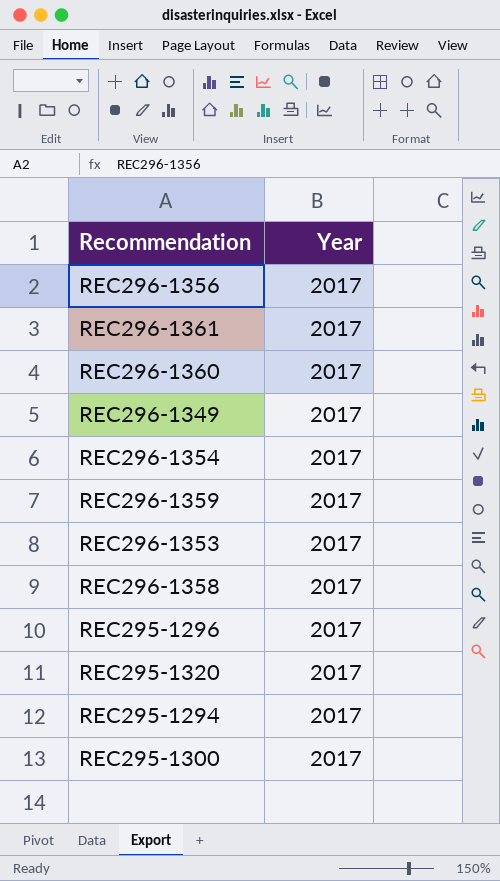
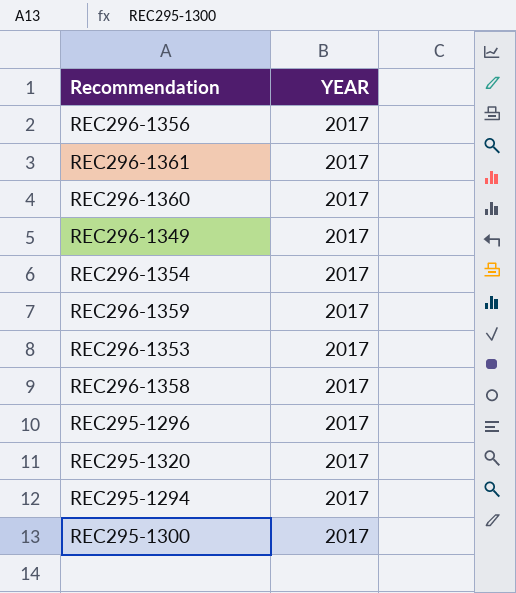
column name: Year -> YEAR

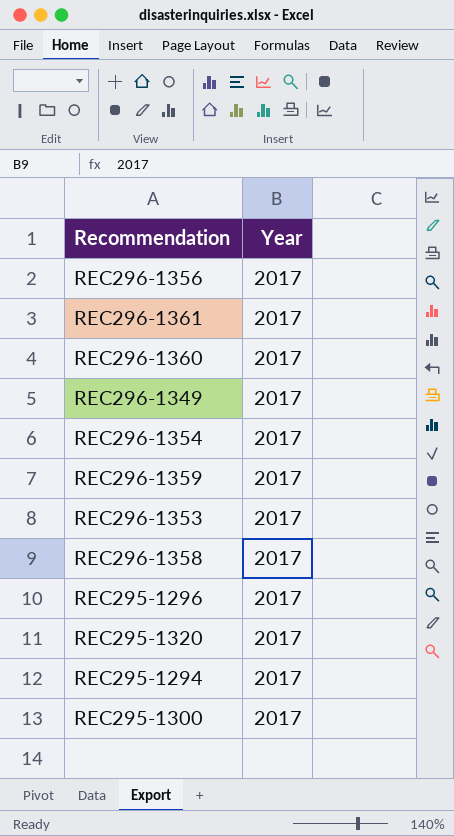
column name: YEAR -> Year

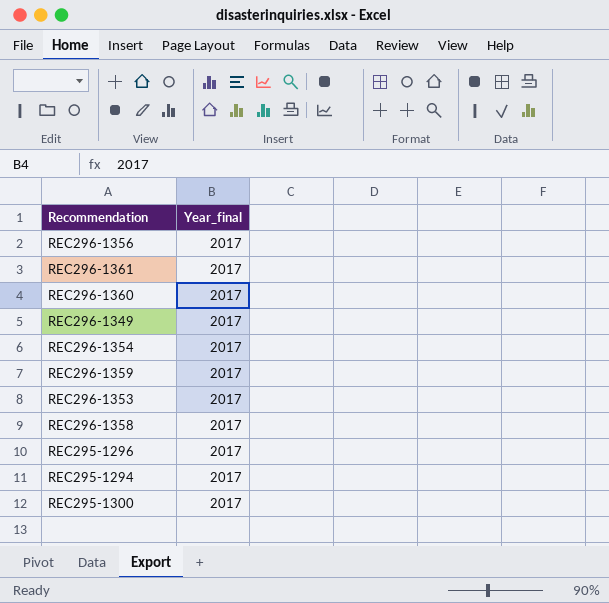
column name: Year -> Year_final
row REC295-1320: 2017 -> none

